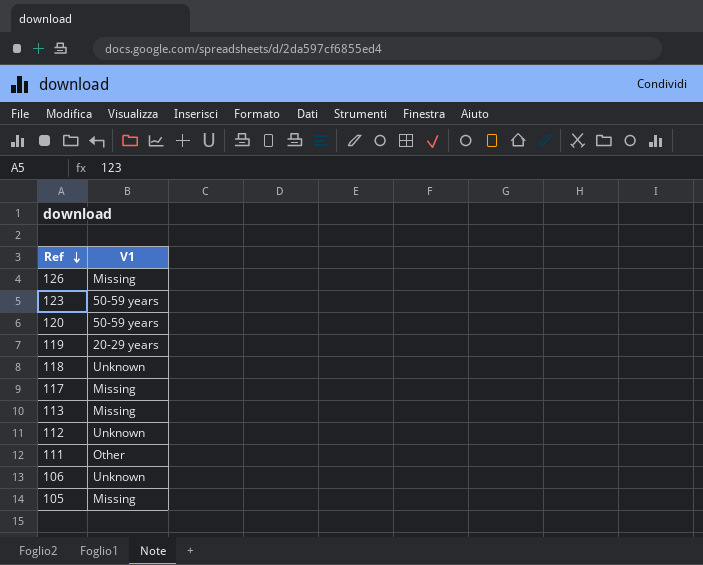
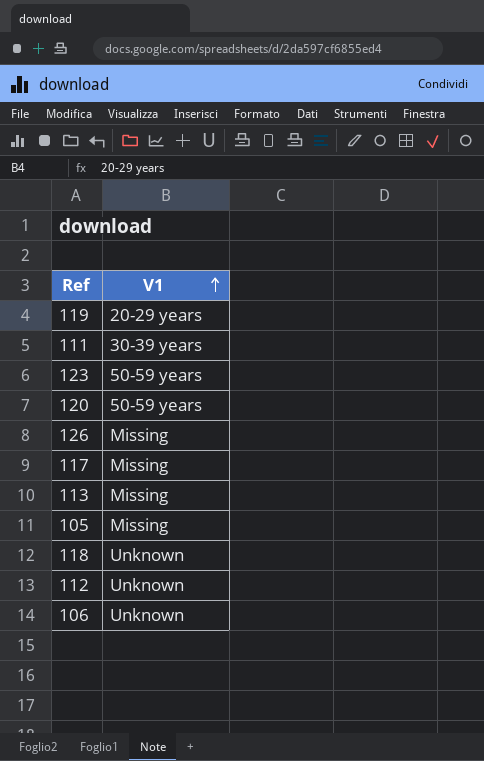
row order: Ref descending -> V1 ascending
111 | V1: Other -> 30-39 years

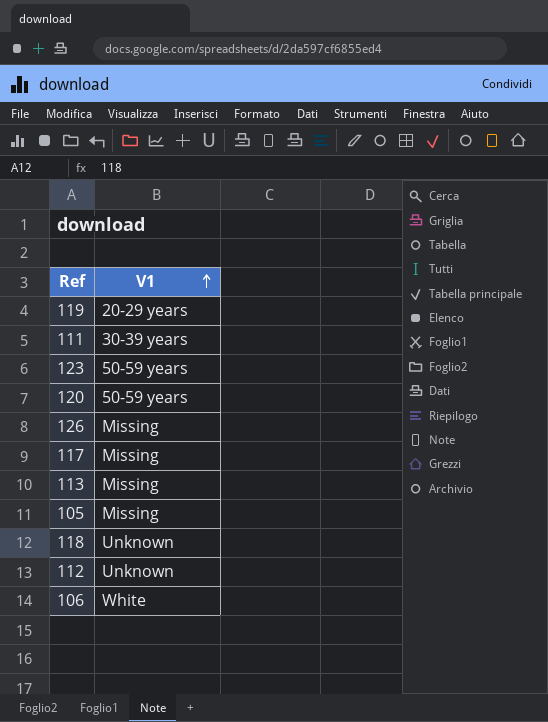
106 | V1: Unknown -> White

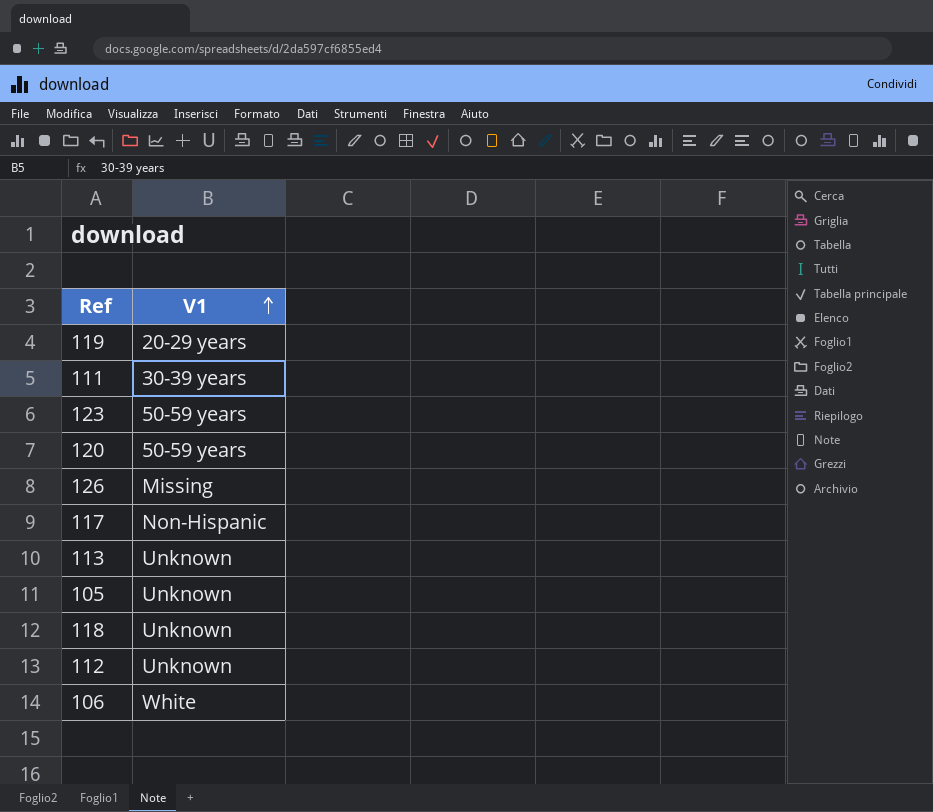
117 | V1: Missing -> Non-Hispanic
113 | V1: Missing -> Unknown
105 | V1: Missing -> Unknown

